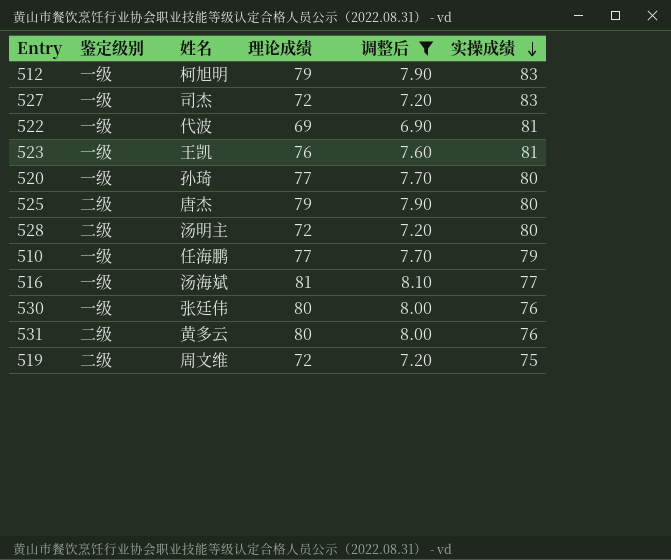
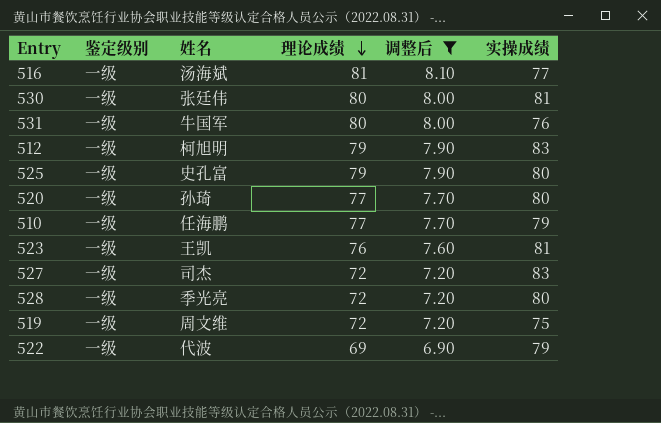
row order: 实操成绩 descending -> 理论成绩 descending
530 | 实操成绩: 76 -> 81
531 | 鉴定级别: 二级 -> 一级
531 | 姓名: 黄多云 -> 牛国军
525 | 鉴定级别: 二级 -> 一级
525 | 姓名: 唐杰 -> 史孔富
528 | 鉴定级别: 二级 -> 一级
528 | 姓名: 汤明主 -> 季光亮
519 | 鉴定级别: 二级 -> 一级
522 | 实操成绩: 81 -> 79

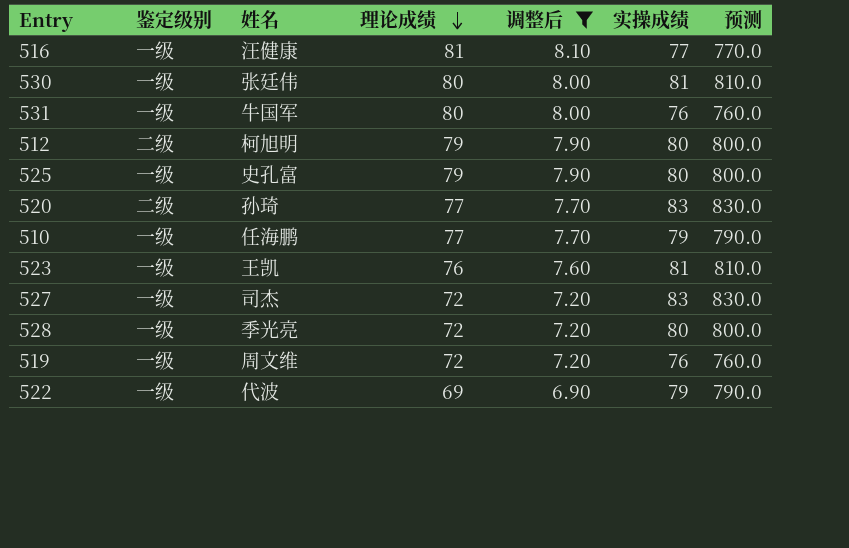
column 预测 | formula: none -> [实操成绩] * 10
516 | 姓名: 汤海斌 -> 汪健康
512 | 鉴定级别: 一级 -> 二级
512 | 实操成绩: 83 -> 80
520 | 鉴定级别: 一级 -> 二级
520 | 实操成绩: 80 -> 83
519 | 实操成绩: 75 -> 76

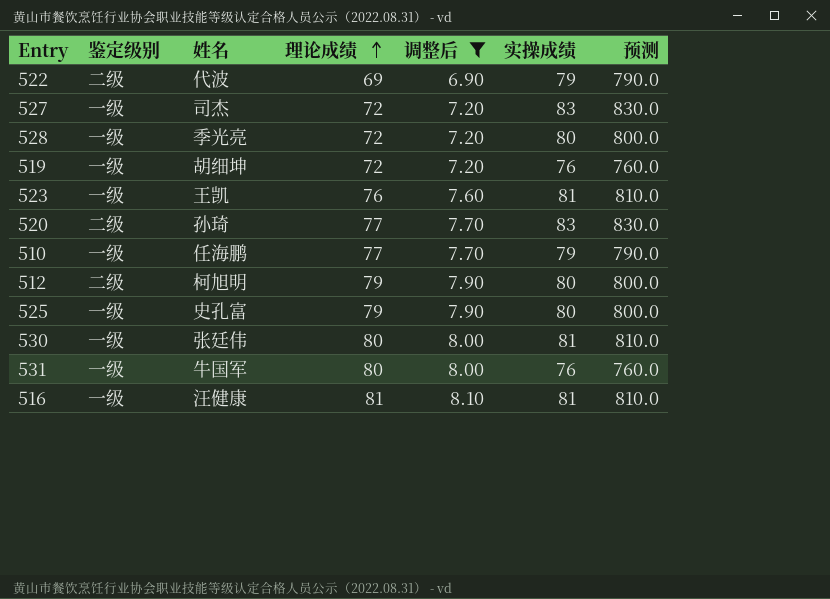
row order: 理论成绩 descending -> 理论成绩 ascending
522 | 鉴定级别: 一级 -> 二级
519 | 姓名: 周文维 -> 胡细坤
516 | 实操成绩: 77 -> 81
516 | 预测: 770.0 -> 810.0

